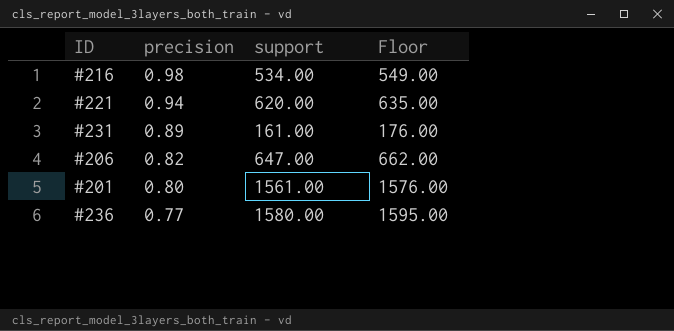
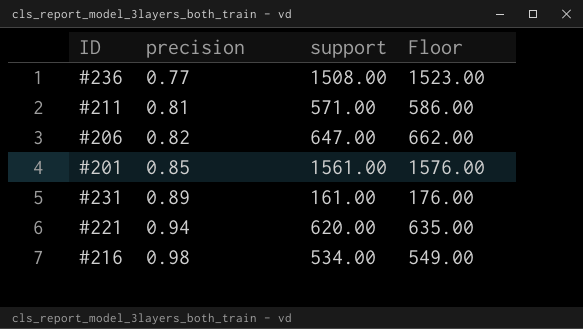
row order: precision descending -> precision ascending
#236 | support: 1580.00 -> 1508.00
#236 | Floor: 1595.00 -> 1523.00
row #211: none -> 0.81 | 571.00 | 586.00
#201 | precision: 0.80 -> 0.85

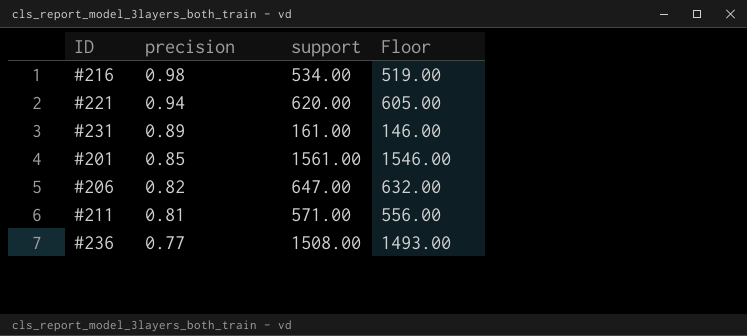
row order: precision ascending -> precision descending
column Floor | formula: [support] + 15 -> [support] - 15

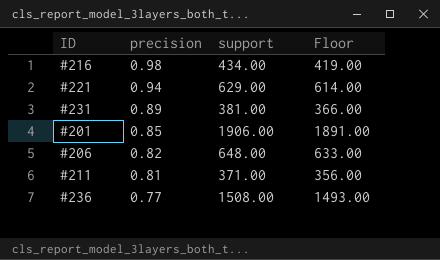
#216 | support: 534.00 -> 434.00
#216 | Floor: 519.00 -> 419.00
#221 | support: 620.00 -> 629.00
#221 | Floor: 605.00 -> 614.00
#231 | support: 161.00 -> 381.00
#231 | Floor: 146.00 -> 366.00
#201 | support: 1561.00 -> 1906.00
#201 | Floor: 1546.00 -> 1891.00
#206 | support: 647.00 -> 648.00
#206 | Floor: 632.00 -> 633.00
#211 | support: 571.00 -> 371.00
#211 | Floor: 556.00 -> 356.00

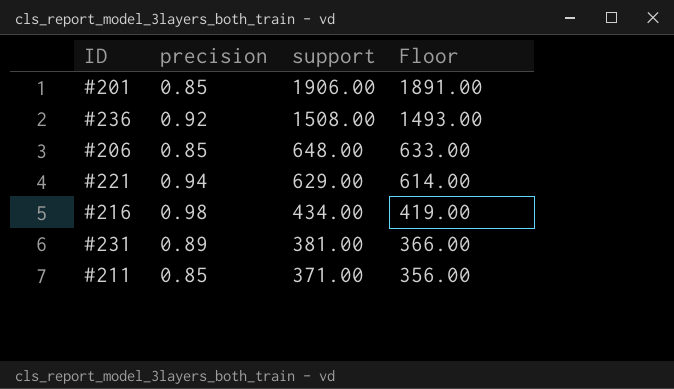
row order: precision descending -> support descending
#236 | precision: 0.77 -> 0.92
#206 | precision: 0.82 -> 0.85
#211 | precision: 0.81 -> 0.85

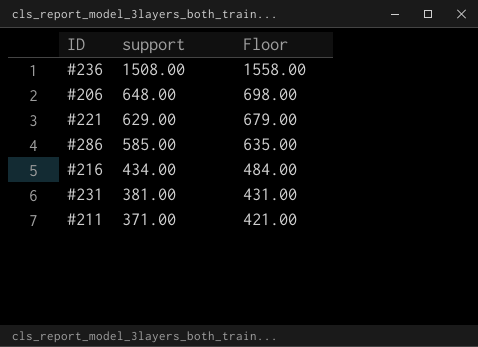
column precision | position: 2 -> none
column Floor | formula: [support] - 15 -> [support] + 50
row #201: 0.85 | 1906.00 | 1891.00 -> none
row #286: none -> 585.00 | 635.00

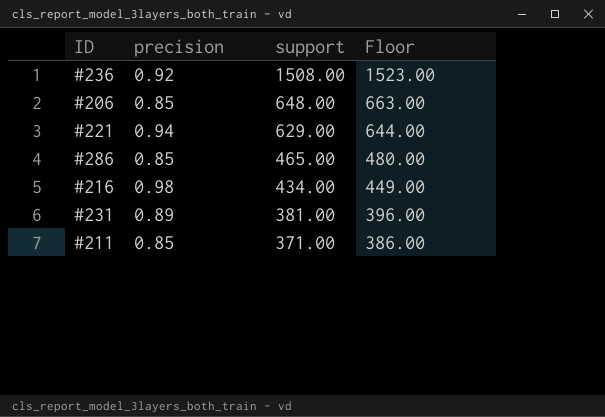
column precision | position: none -> 2
column Floor | formula: [support] + 50 -> [support] + 15
#286 | support: 585.00 -> 465.00

